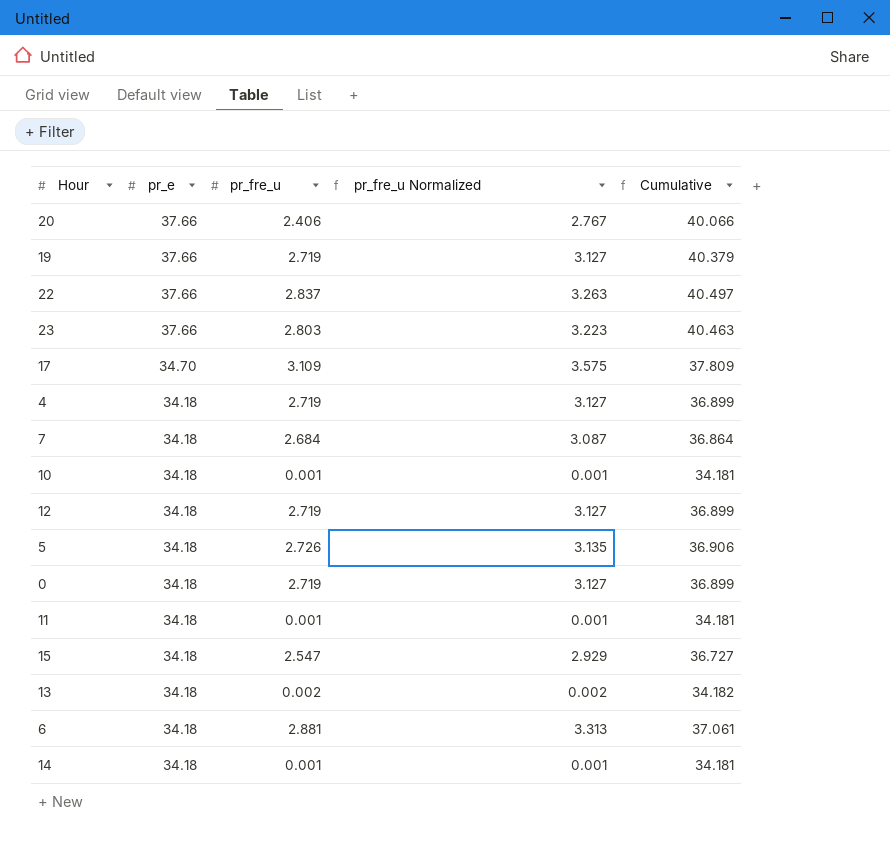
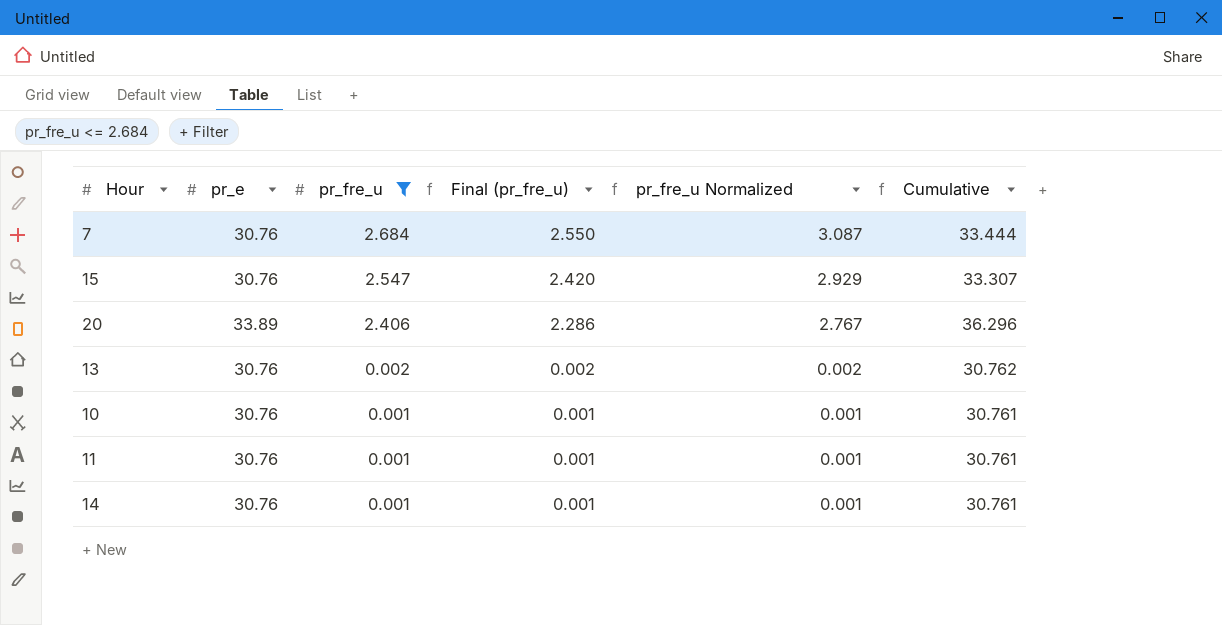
filter: none -> pr_fre_u <= 2.684
row order: pr_e descending -> pr_fre_u descending
column Final (pr_fre_u) | formula: none -> [pr_fre_u] * 0.95
7 | pr_e: 34.18 -> 30.76
7 | Cumulative: 36.864 -> 33.444
15 | pr_e: 34.18 -> 30.76
15 | Cumulative: 36.727 -> 33.307
20 | pr_e: 37.66 -> 33.89
20 | Cumulative: 40.066 -> 36.296
13 | pr_e: 34.18 -> 30.76
13 | Cumulative: 34.182 -> 30.762
10 | pr_e: 34.18 -> 30.76
10 | Cumulative: 34.181 -> 30.761
11 | pr_e: 34.18 -> 30.76
11 | Cumulative: 34.181 -> 30.761
14 | pr_e: 34.18 -> 30.76
14 | Cumulative: 34.181 -> 30.761

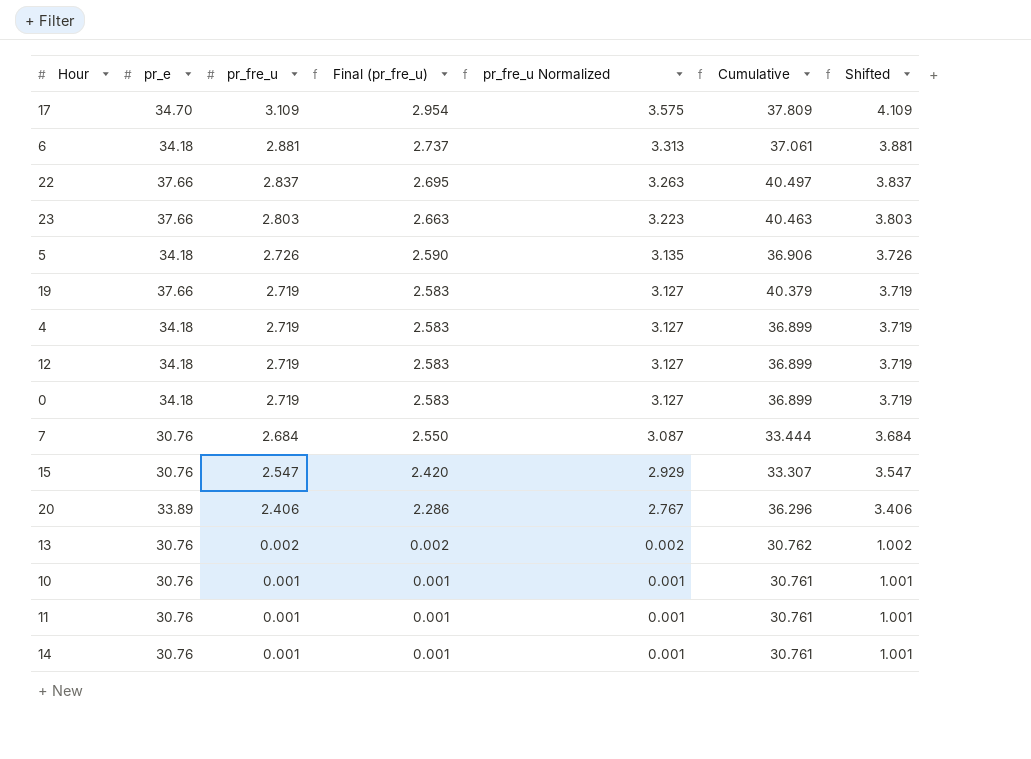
filter: pr_fre_u <= 2.684 -> none
column Shifted | formula: none -> [pr_fre_u] + 1

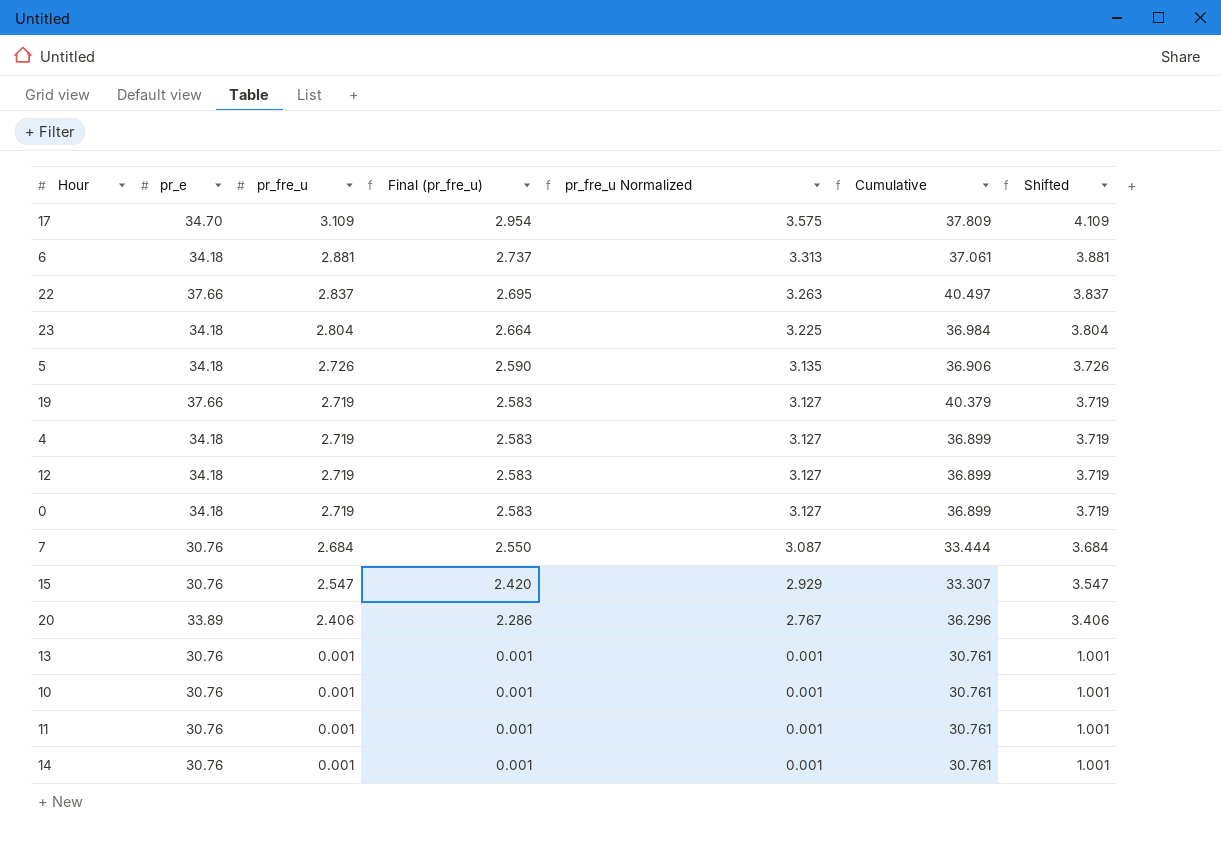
23 | pr_e: 37.66 -> 34.18
23 | pr_fre_u: 2.803 -> 2.804
23 | Final (pr_fre_u): 2.663 -> 2.664
23 | pr_fre_u Normalized: 3.223 -> 3.225
23 | Cumulative: 40.463 -> 36.984
23 | Shifted: 3.803 -> 3.804
13 | pr_fre_u: 0.002 -> 0.001
13 | Final (pr_fre_u): 0.002 -> 0.001
13 | pr_fre_u Normalized: 0.002 -> 0.001
13 | Cumulative: 30.762 -> 30.761
13 | Shifted: 1.002 -> 1.001

